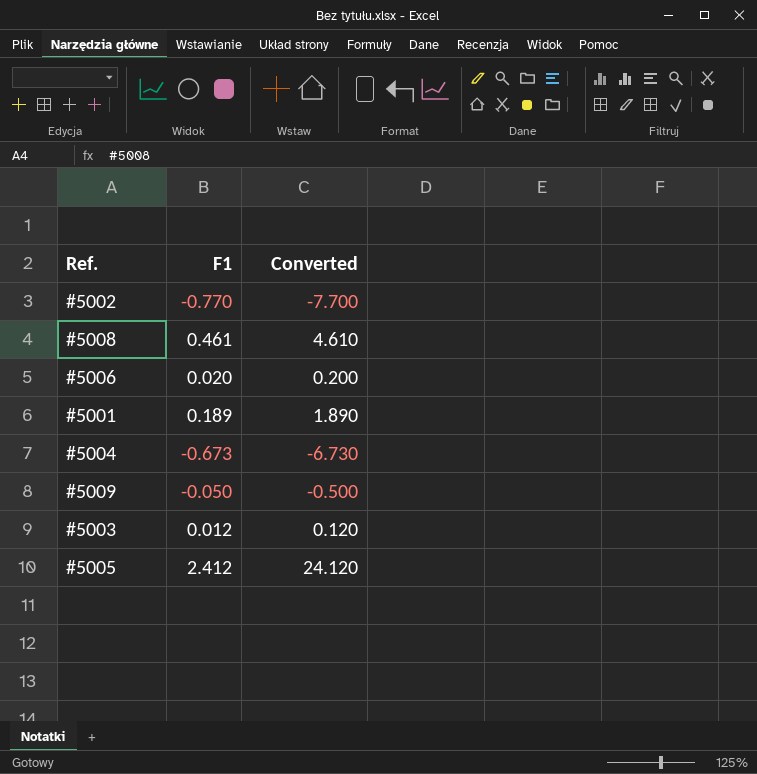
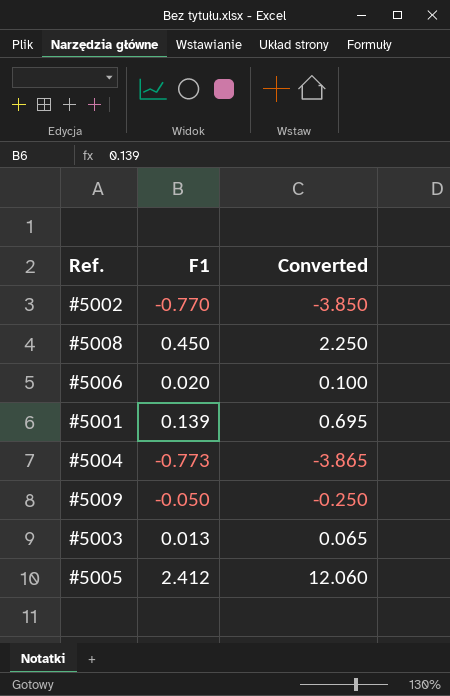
column Converted | formula: [F1] * 10 -> [F1] * 5
#5008 | F1: 0.461 -> 0.450
#5001 | F1: 0.189 -> 0.139
#5004 | F1: -0.673 -> -0.773
#5003 | F1: 0.012 -> 0.013

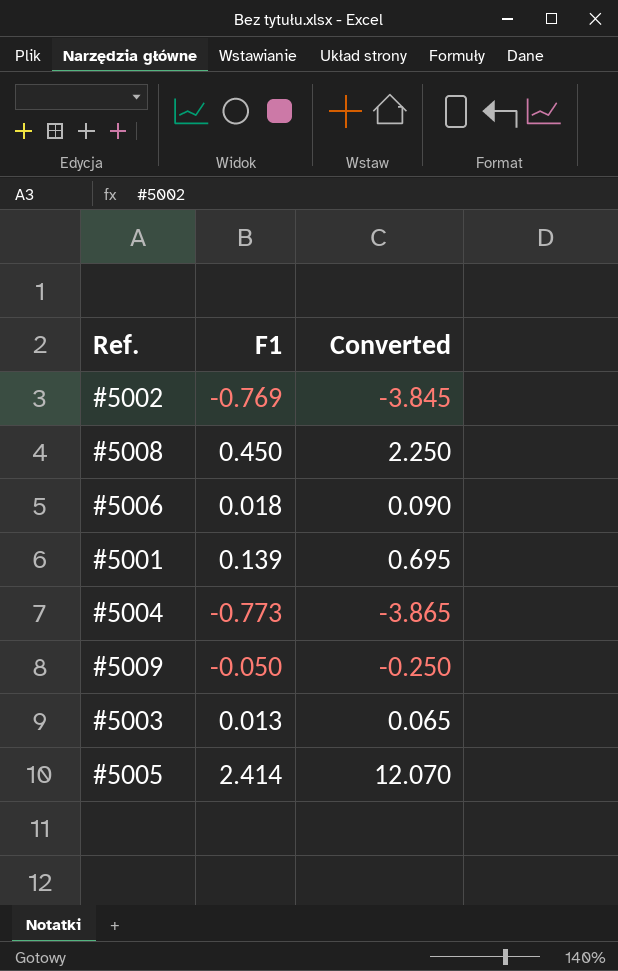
#5002 | F1: -0.770 -> -0.769
#5002 | Converted: -3.850 -> -3.845
#5006 | F1: 0.020 -> 0.018
#5006 | Converted: 0.100 -> 0.090
#5005 | F1: 2.412 -> 2.414
#5005 | Converted: 12.060 -> 12.070

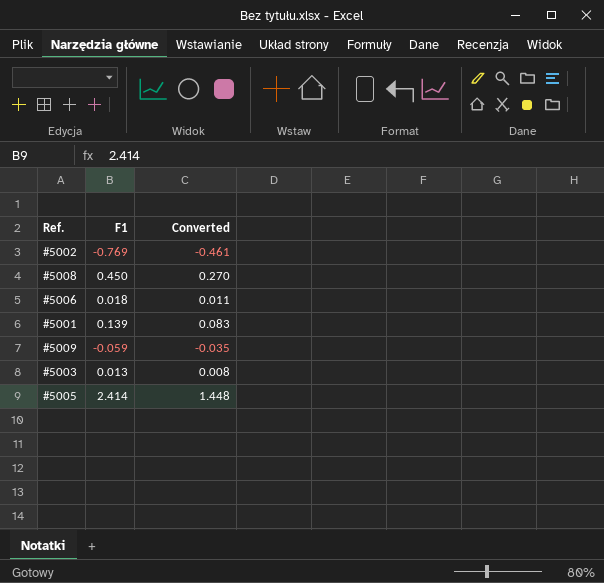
column Converted | formula: [F1] * 5 -> [F1] * 0.6
row #5004: -0.773 | -3.865 -> none
#5009 | F1: -0.050 -> -0.059

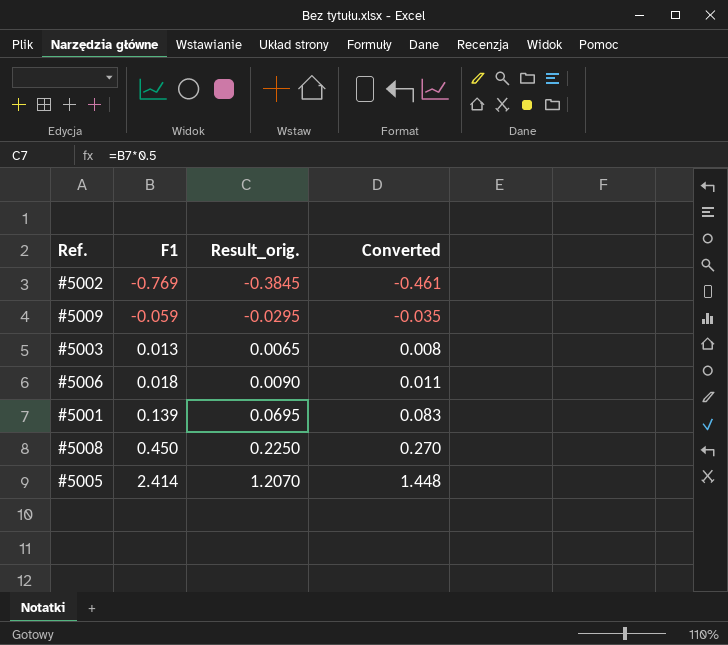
row order: none -> F1 ascending
column Result_orig. | formula: none -> [F1] * 0.5

